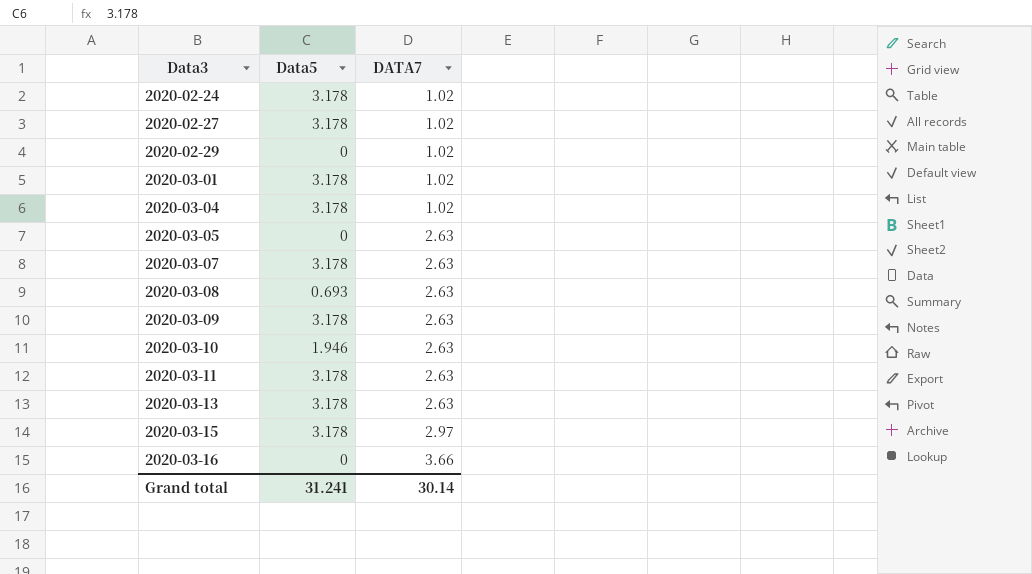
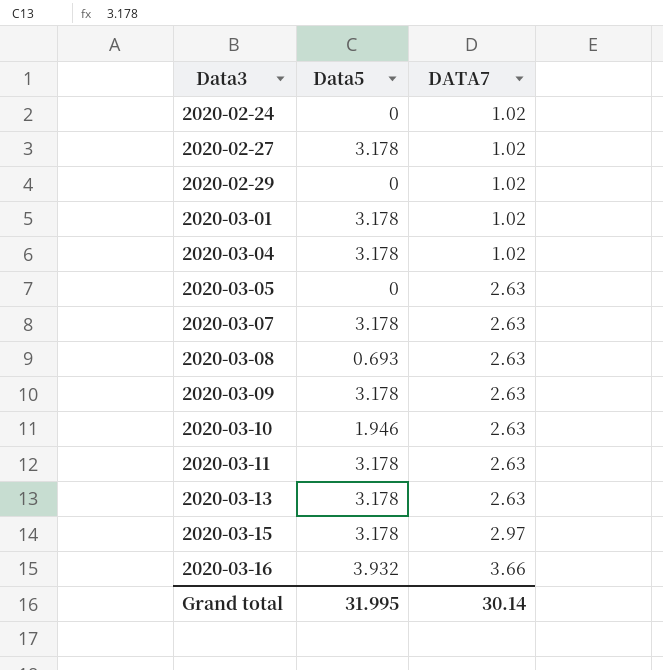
2020-02-24 | Data5: 3.178 -> 0
2020-03-16 | Data5: 0 -> 3.932
Grand total | Data5: 31.241 -> 31.995

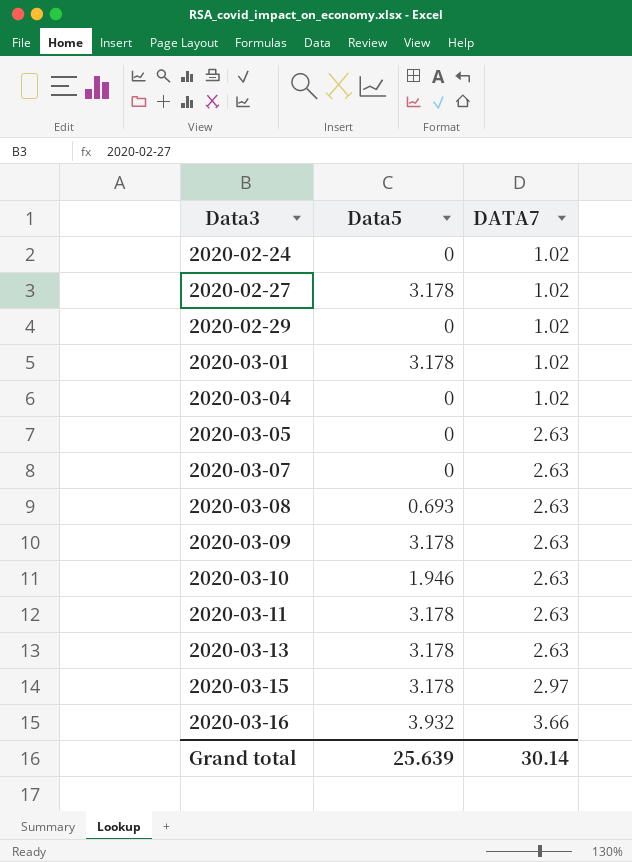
2020-03-04 | Data5: 3.178 -> 0
2020-03-07 | Data5: 3.178 -> 0
Grand total | Data5: 31.995 -> 25.639

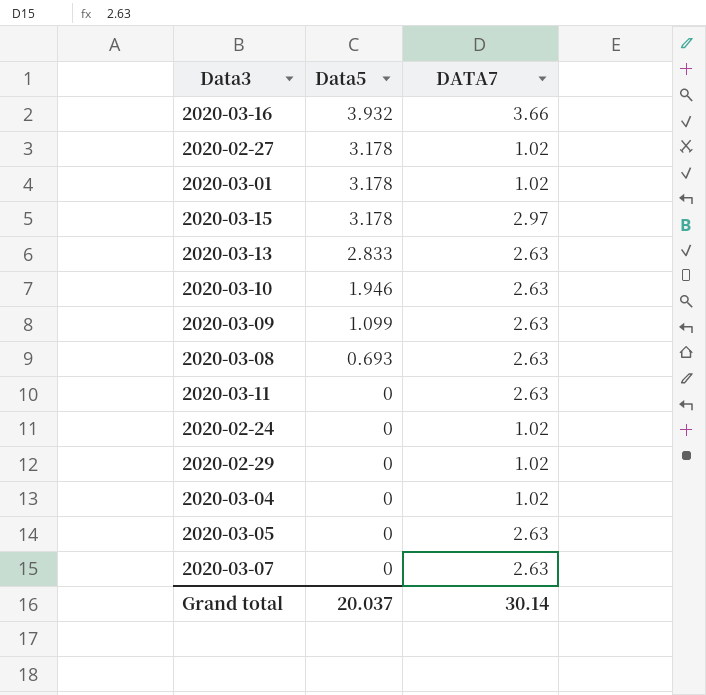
row order: Data3 ascending -> Data5 descending
2020-03-13 | Data5: 3.178 -> 2.833
2020-03-09 | Data5: 3.178 -> 1.099
2020-03-11 | Data5: 3.178 -> 0
Grand total | Data5: 25.639 -> 20.037

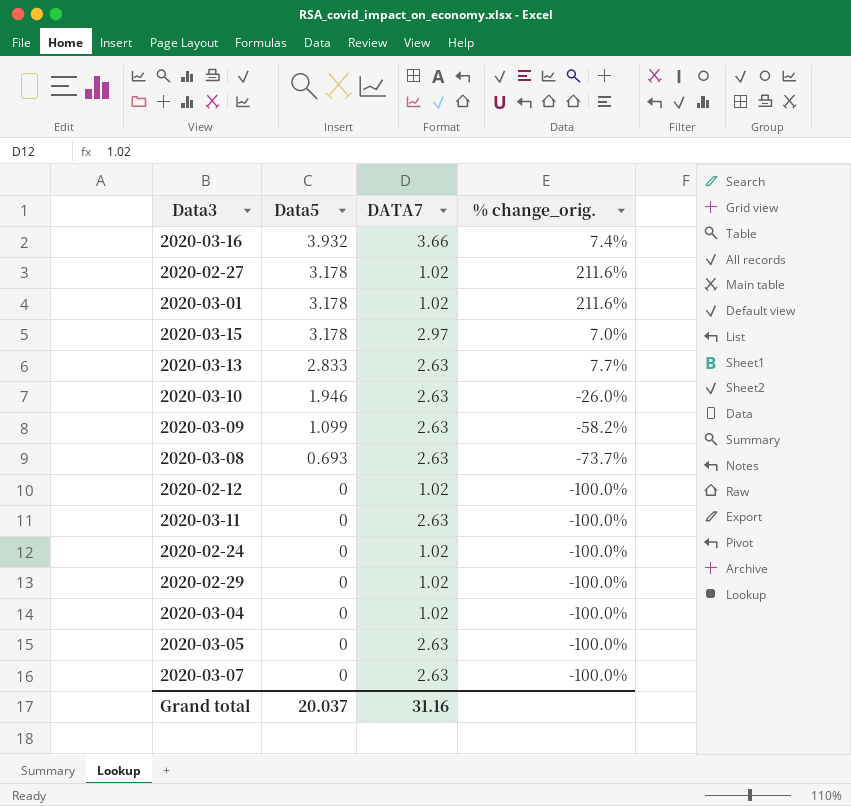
column % change_orig. | formula: none -> ([Data5] - [DATA7]) / [DATA7]
row 2020-02-12: none -> 0 | 1.02 | -100.0%
Grand total | DATA7: 30.14 -> 31.16

